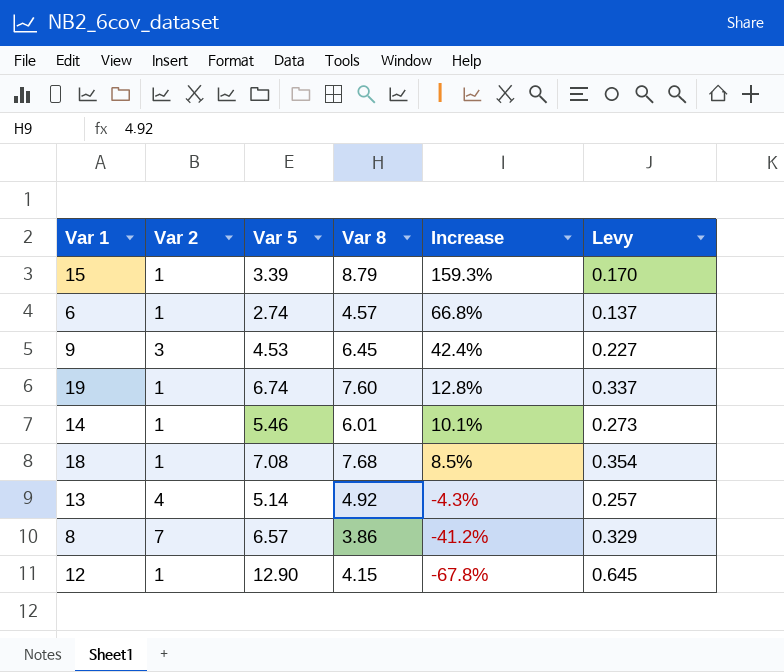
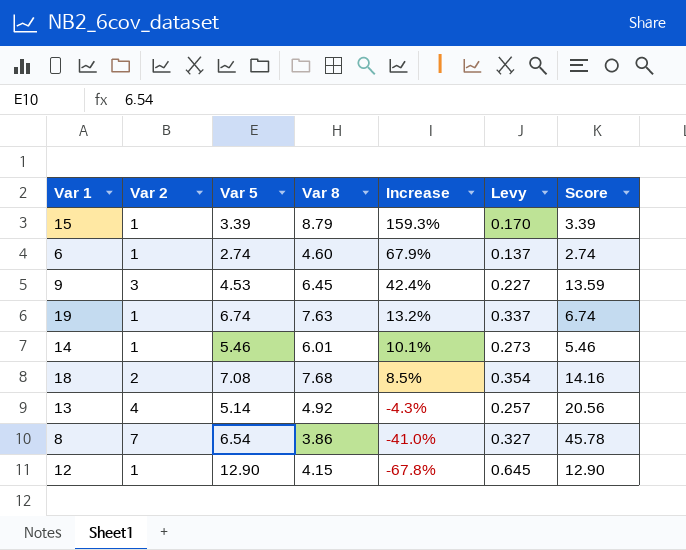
column Score | formula: none -> [Var 2] * [Var 5]
6 | Var 8: 4.57 -> 4.60
6 | Increase: 66.8% -> 67.9%
19 | Var 8: 7.60 -> 7.63
19 | Increase: 12.8% -> 13.2%
18 | Var 2: 1 -> 2
8 | Var 5: 6.57 -> 6.54
8 | Increase: -41.2% -> -41.0%
8 | Levy: 0.329 -> 0.327

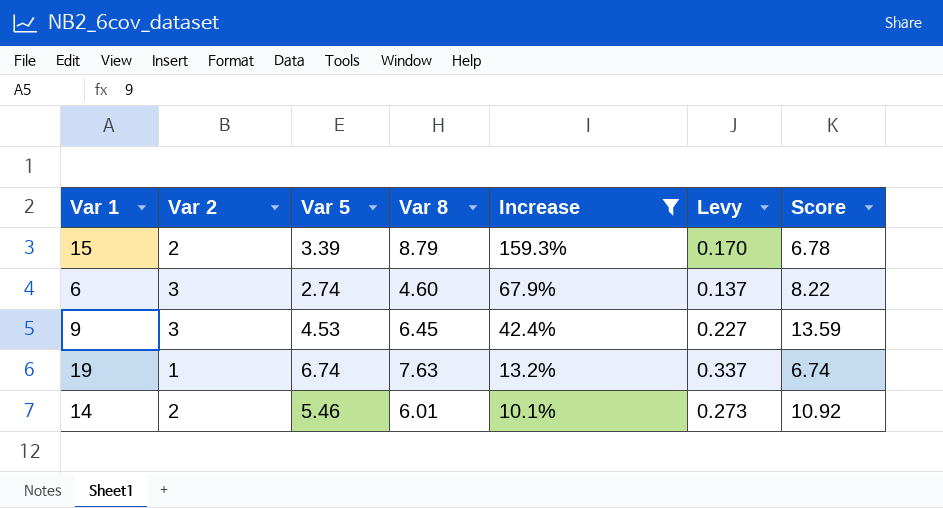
filter: none -> Increase >= 10.1%
15 | Var 2: 1 -> 2
15 | Score: 3.39 -> 6.78
6 | Var 2: 1 -> 3
6 | Score: 2.74 -> 8.22
14 | Var 2: 1 -> 2
14 | Score: 5.46 -> 10.92

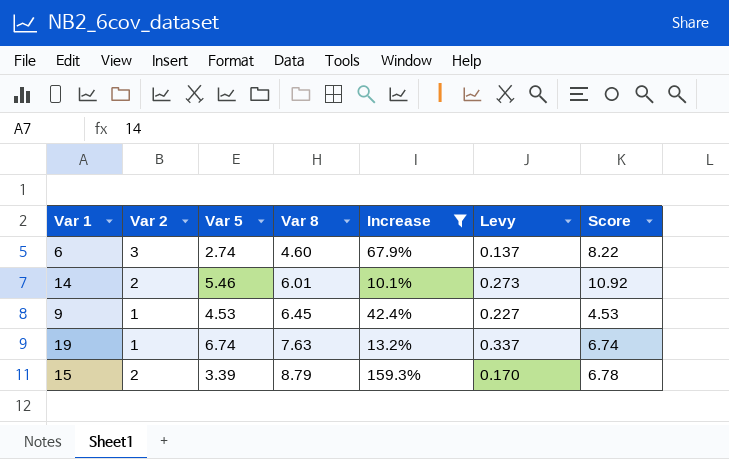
row order: Increase descending -> Var 8 ascending
9 | Var 2: 3 -> 1
9 | Score: 13.59 -> 4.53

